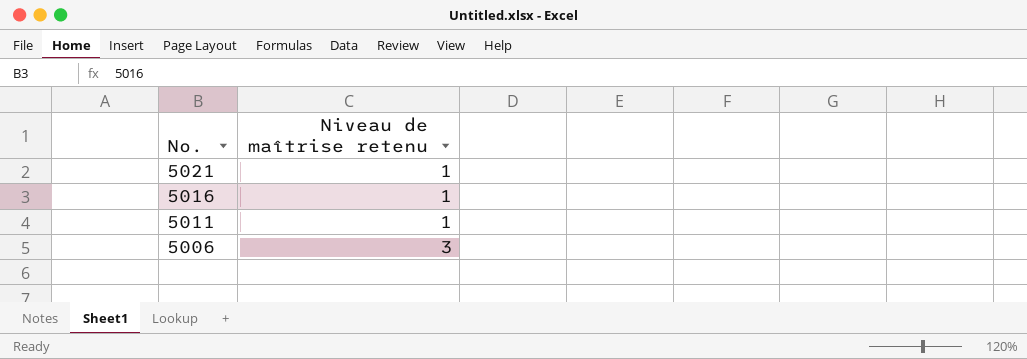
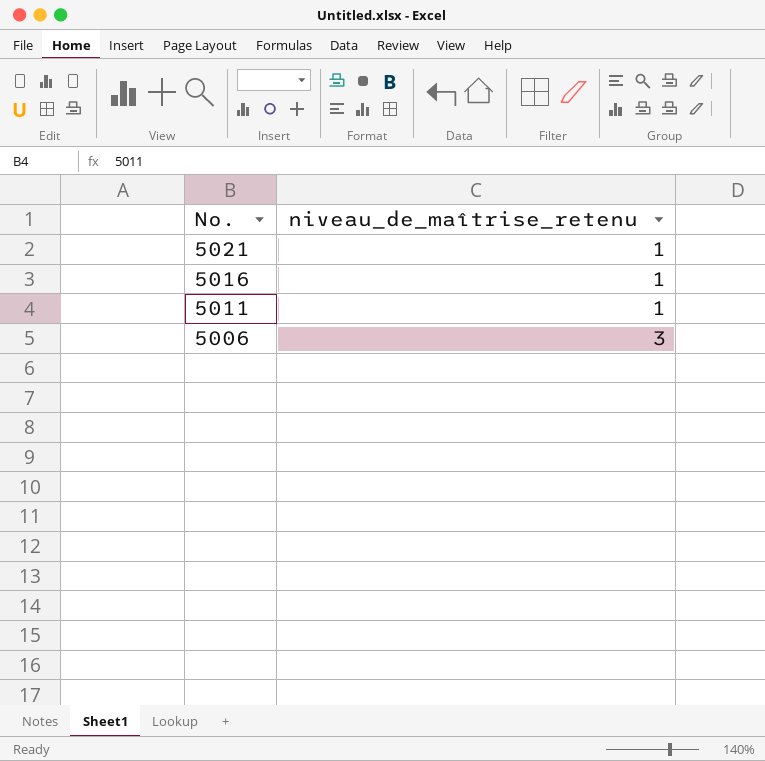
column name: Niveau de maîtrise retenu -> niveau_de_maîtrise_retenu

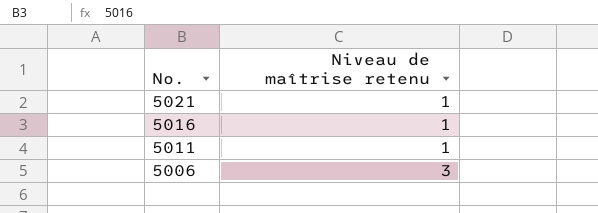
column name: niveau_de_maîtrise_retenu -> Niveau de maîtrise retenu

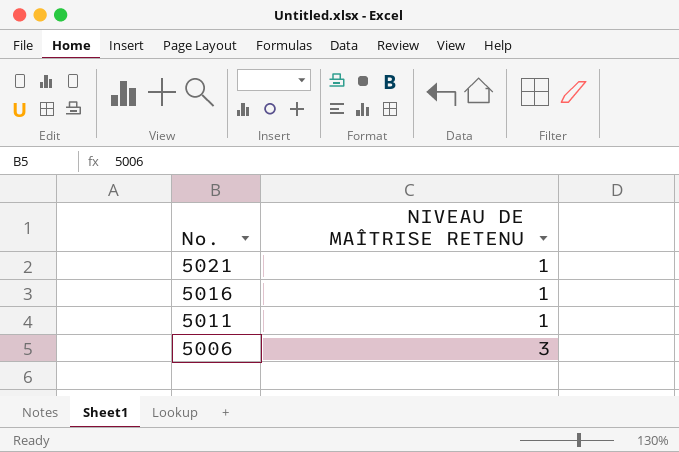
column name: Niveau de maîtrise retenu -> NIVEAU DE MAÎTRISE RETENU

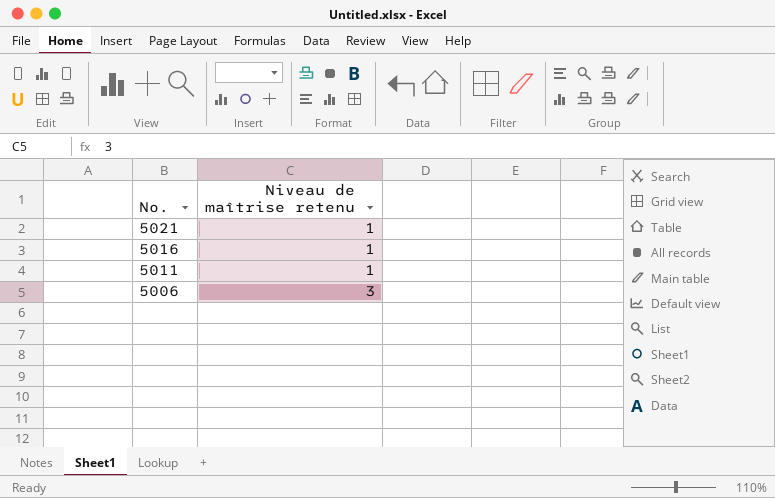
column name: NIVEAU DE MAÎTRISE RETENU -> Niveau de maîtrise retenu

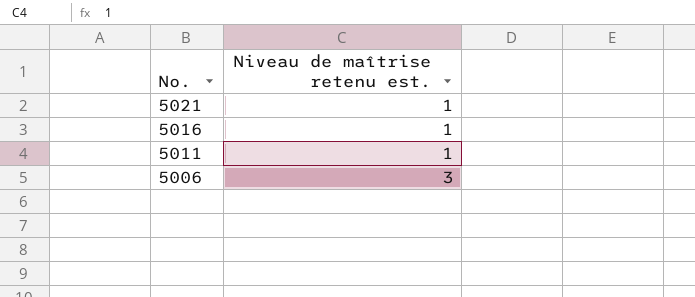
column name: Niveau de maîtrise retenu -> Niveau de maîtrise retenu est.

